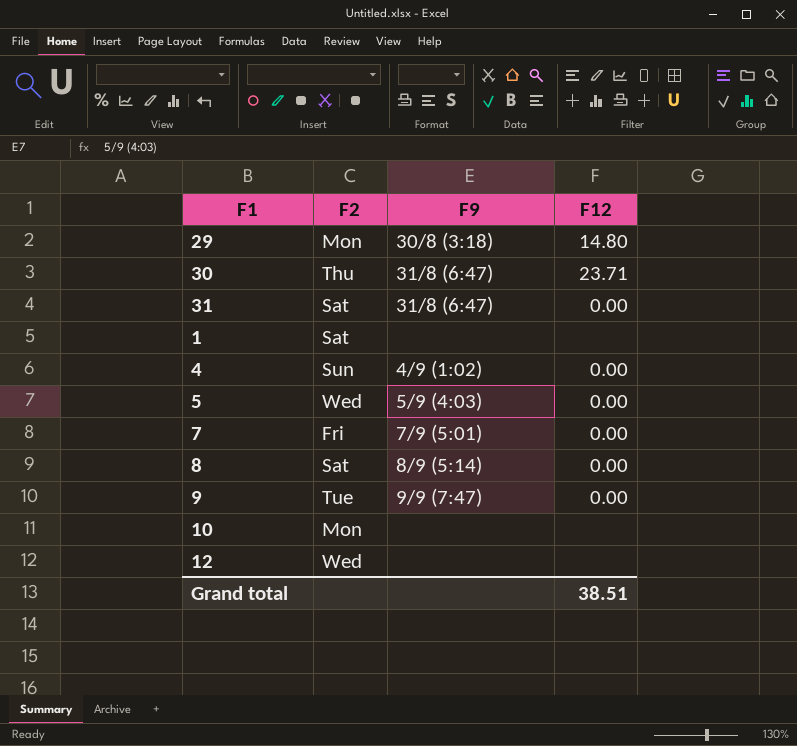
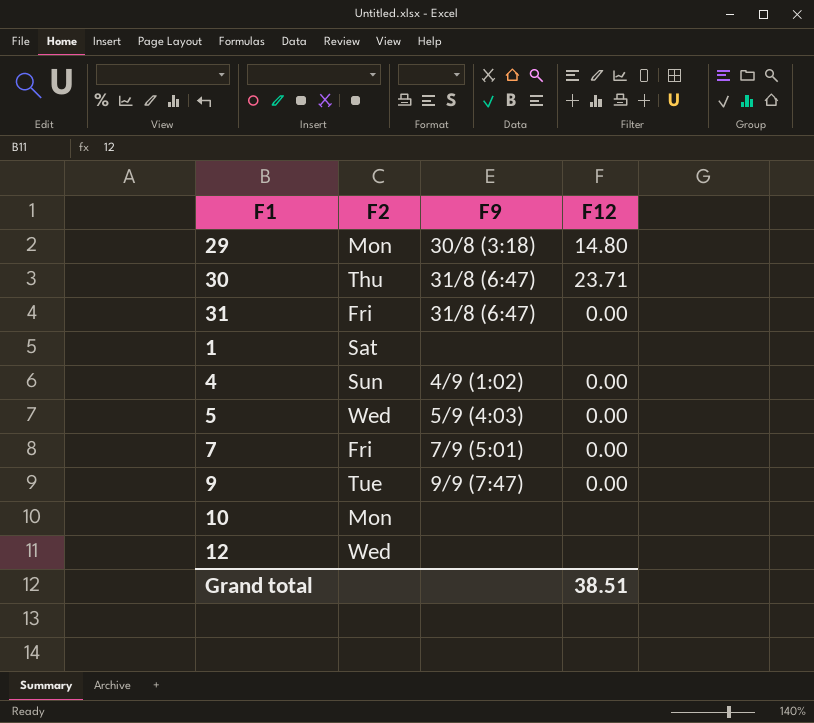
row 8: Sat | 8/9 (5:14) | 0.00 -> none
31 | F2: Sat -> Fri

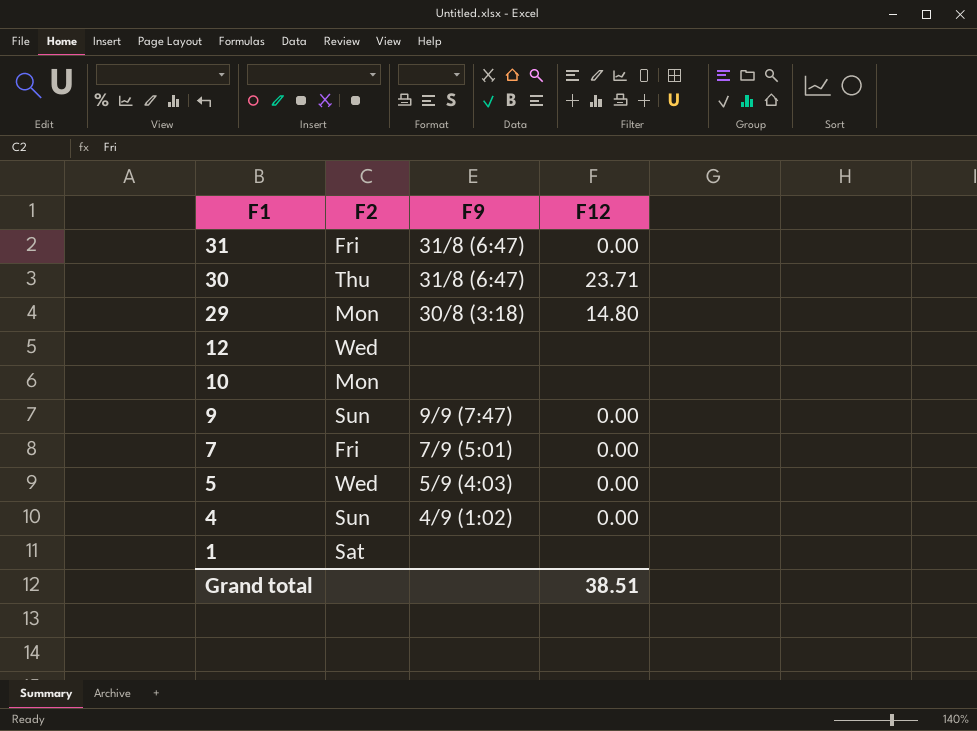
row order: none -> F1 descending
9 | F2: Tue -> Sun

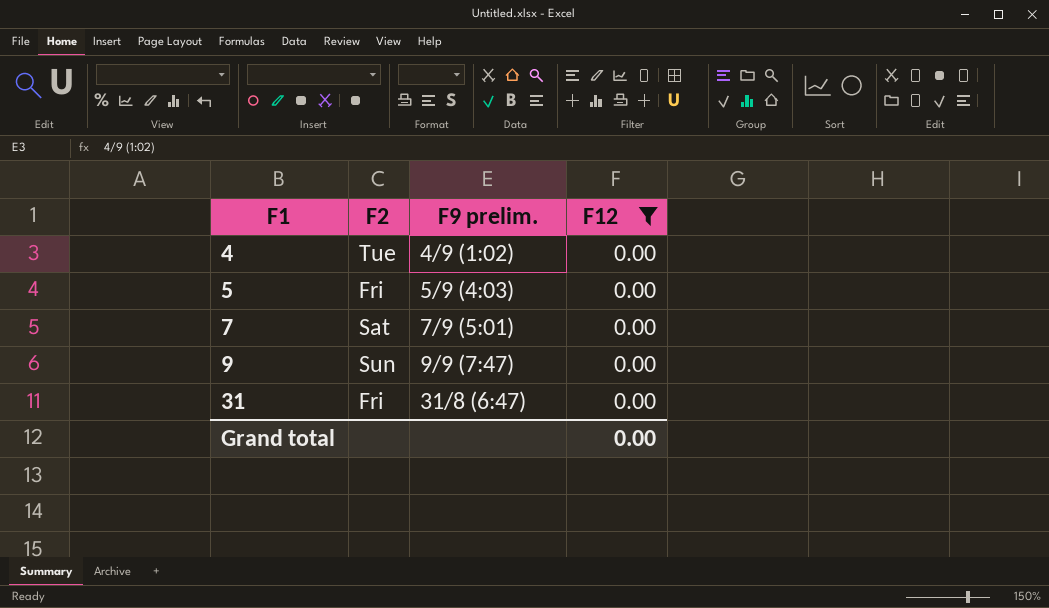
filter: none -> F12 = 0.00
row order: F1 descending -> F1 ascending
column name: F9 -> F9 prelim.
4 | F2: Sun -> Tue
5 | F2: Wed -> Fri
7 | F2: Fri -> Sat
Grand total | F12: 38.51 -> 0.00

